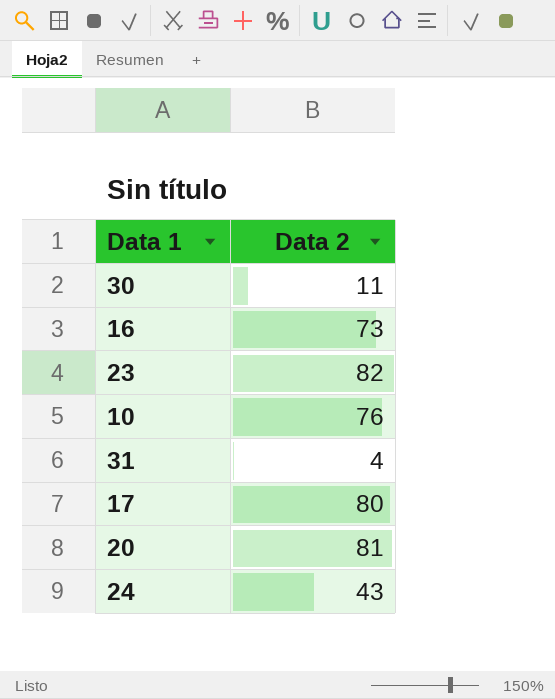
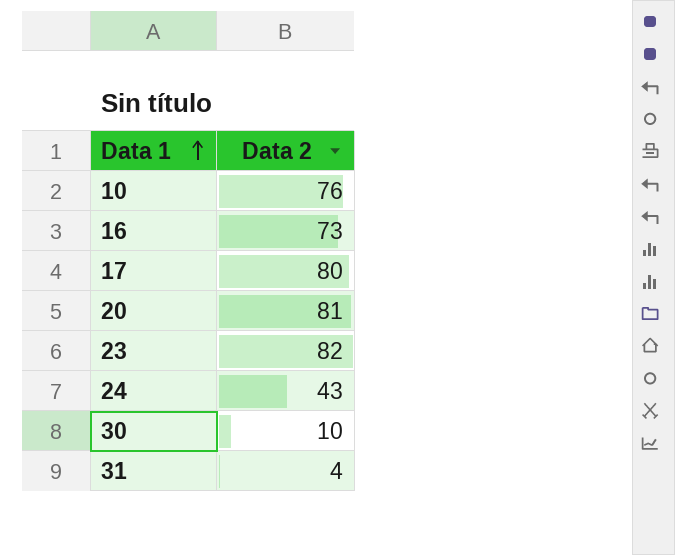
row order: none -> Data 1 ascending
30 | Data 2: 11 -> 10

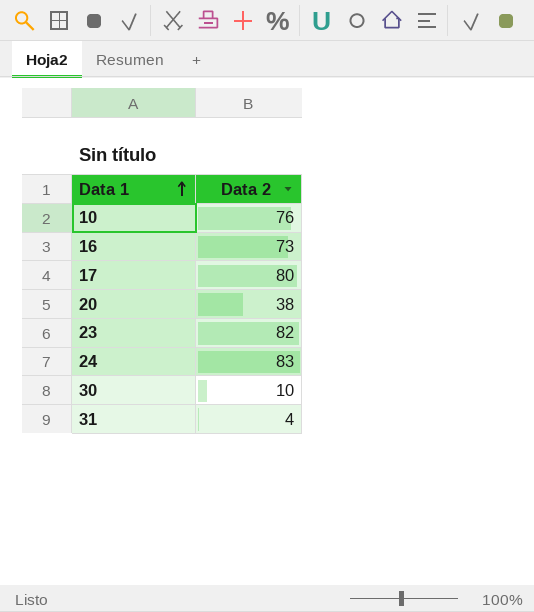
20 | Data 2: 81 -> 38
24 | Data 2: 43 -> 83

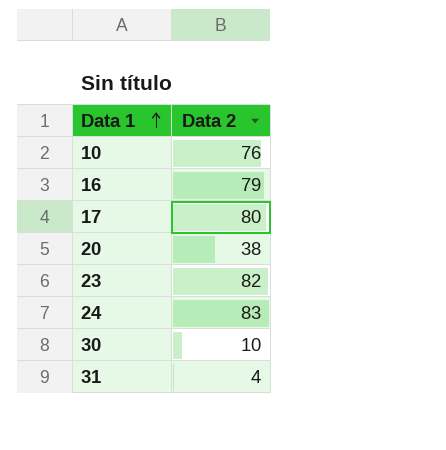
16 | Data 2: 73 -> 79

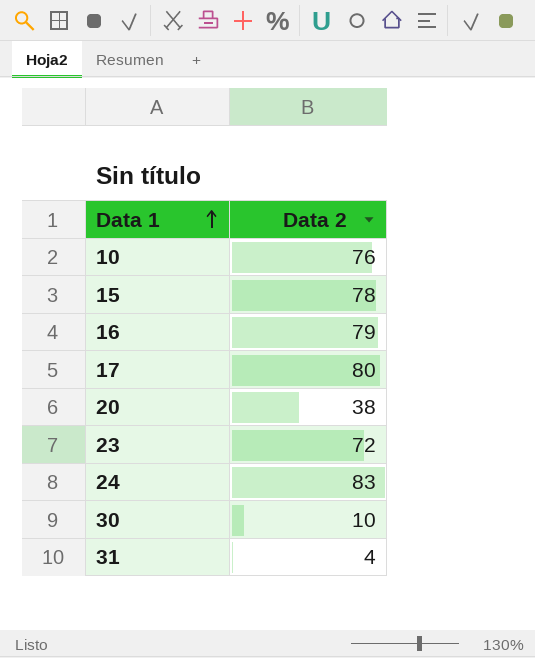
row 15: none -> 78
23 | Data 2: 82 -> 72

